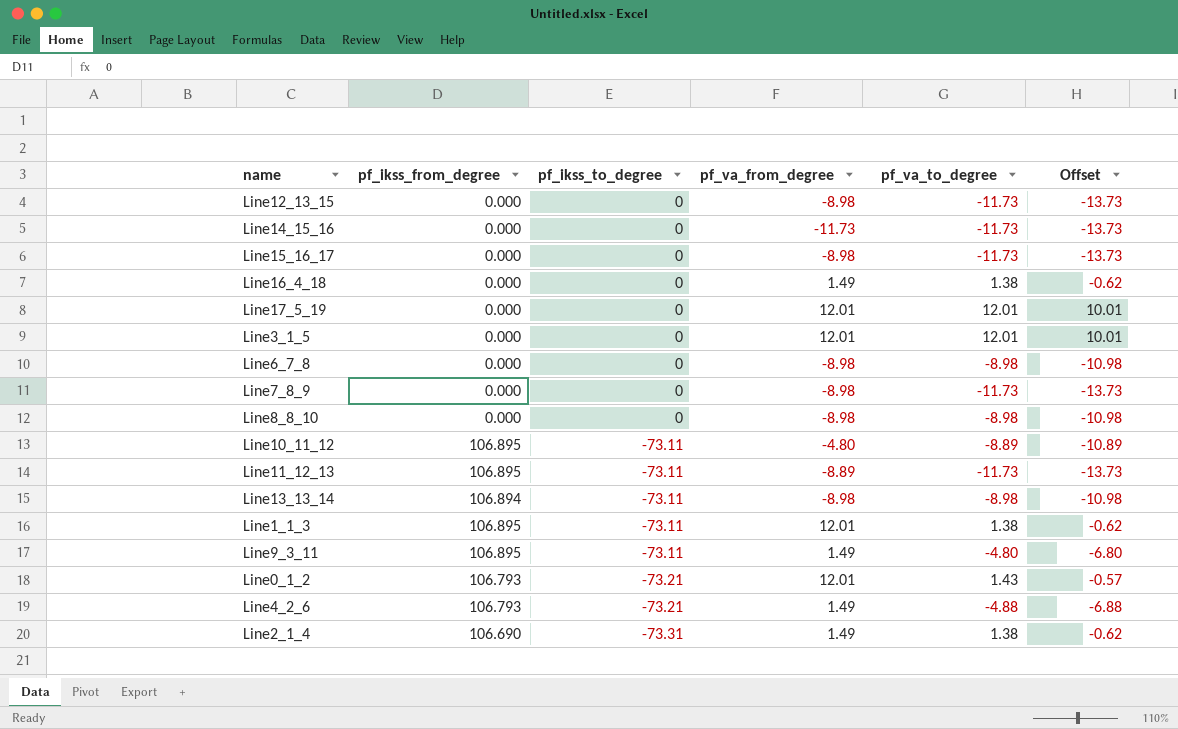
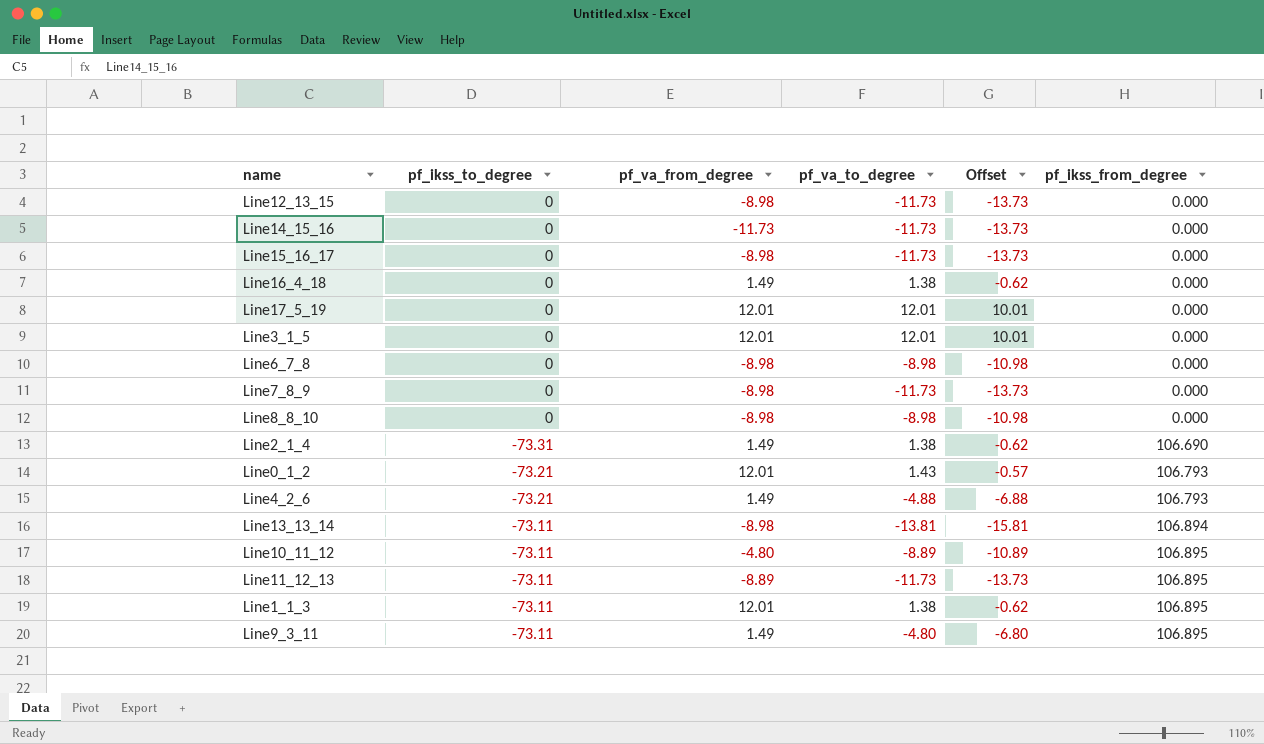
row order: pf_ikss_to_degree descending -> pf_ikss_from_degree ascending
column pf_ikss_from_degree | position: 2 -> 6
Line13_13_14 | pf_va_to_degree: -8.98 -> -13.81
Line13_13_14 | Offset: -10.98 -> -15.81

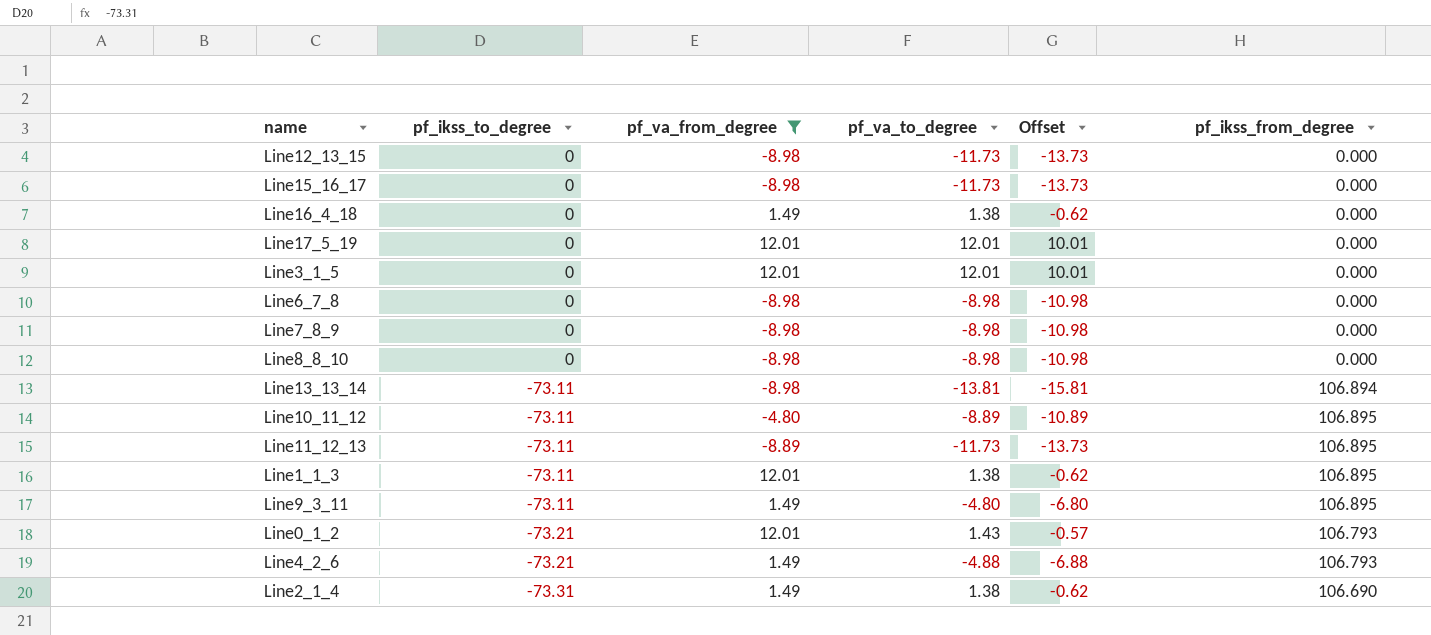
filter: none -> pf_va_from_degree != -11.73
row order: pf_ikss_from_degree ascending -> pf_ikss_to_degree descending
Line7_8_9 | pf_va_to_degree: -11.73 -> -8.98
Line7_8_9 | Offset: -13.73 -> -10.98

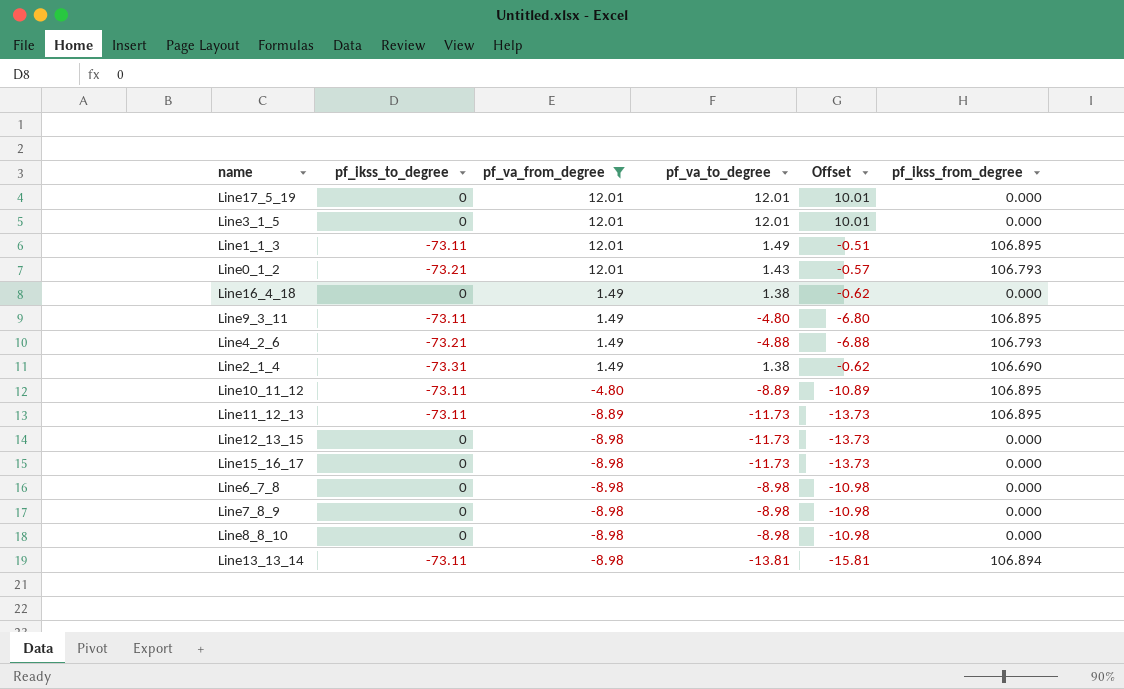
row order: pf_ikss_to_degree descending -> pf_va_from_degree descending
Line1_1_3 | pf_va_to_degree: 1.38 -> 1.49
Line1_1_3 | Offset: -0.62 -> -0.51

